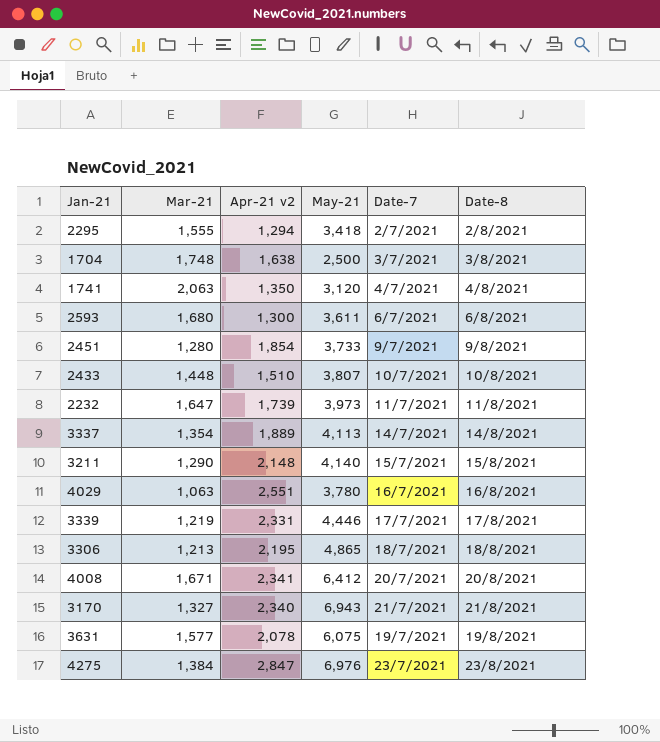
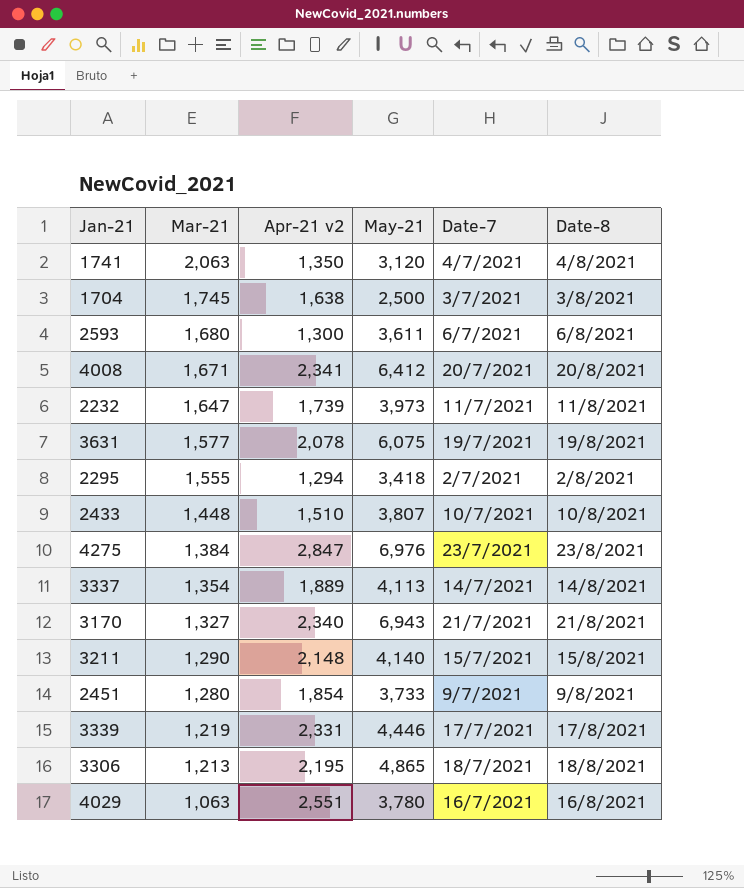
row order: none -> Mar-21 descending
1704 | Mar-21: 1,748 -> 1,745

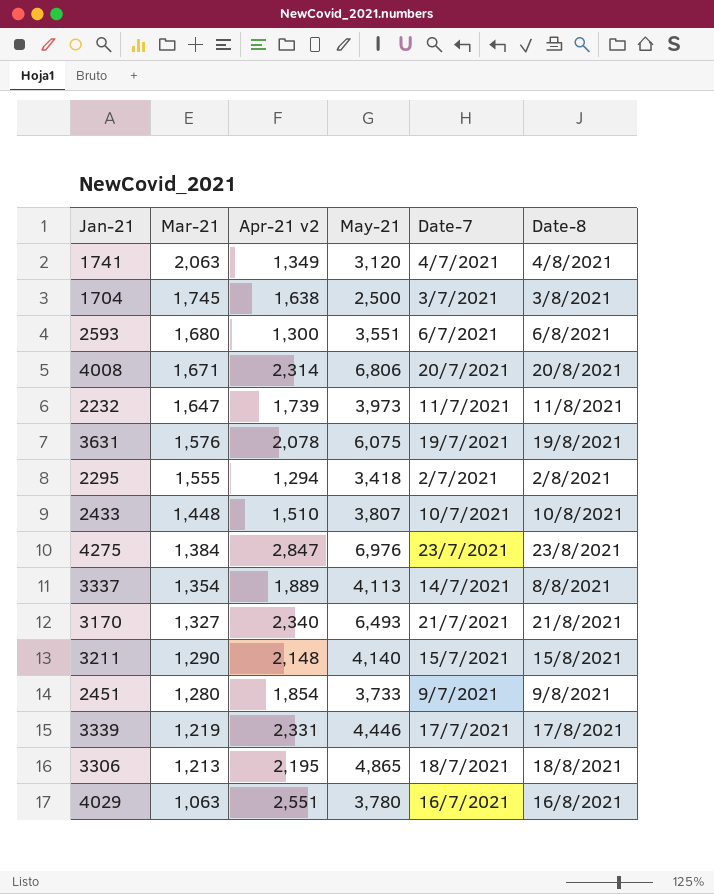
1741 | Apr-21 v2: 1,350 -> 1,349
2593 | May-21: 3,611 -> 3,551
4008 | Apr-21 v2: 2,341 -> 2,314
4008 | May-21: 6,412 -> 6,806
3631 | Mar-21: 1,577 -> 1,576
3337 | Date-8: 14/8/2021 -> 8/8/2021
3170 | May-21: 6,943 -> 6,493

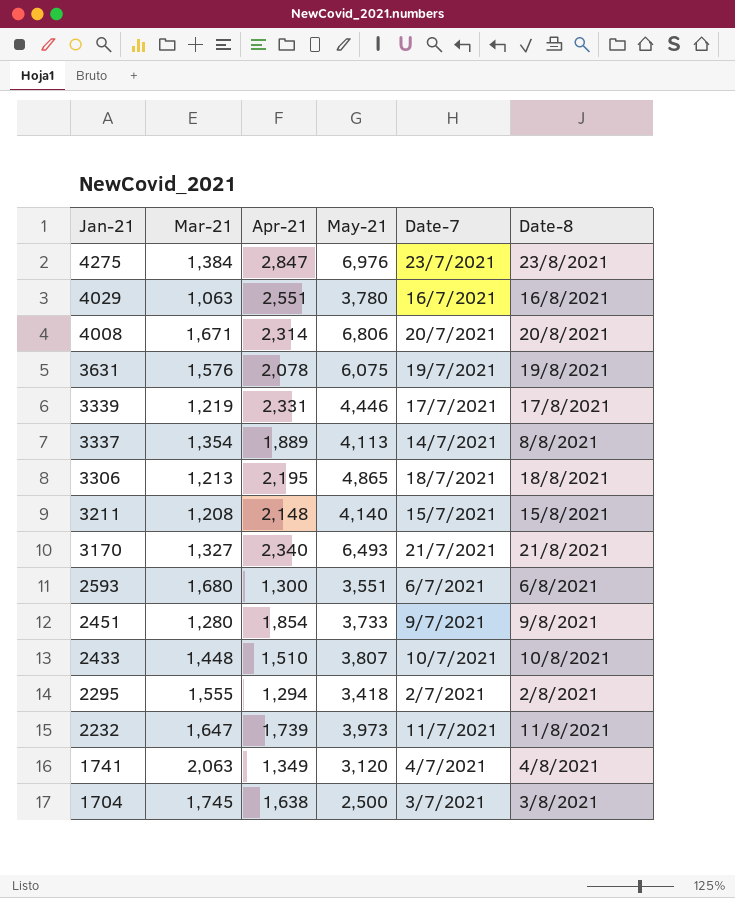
row order: Mar-21 descending -> Jan-21 descending
column name: Apr-21 v2 -> Apr-21
3211 | Mar-21: 1,290 -> 1,208

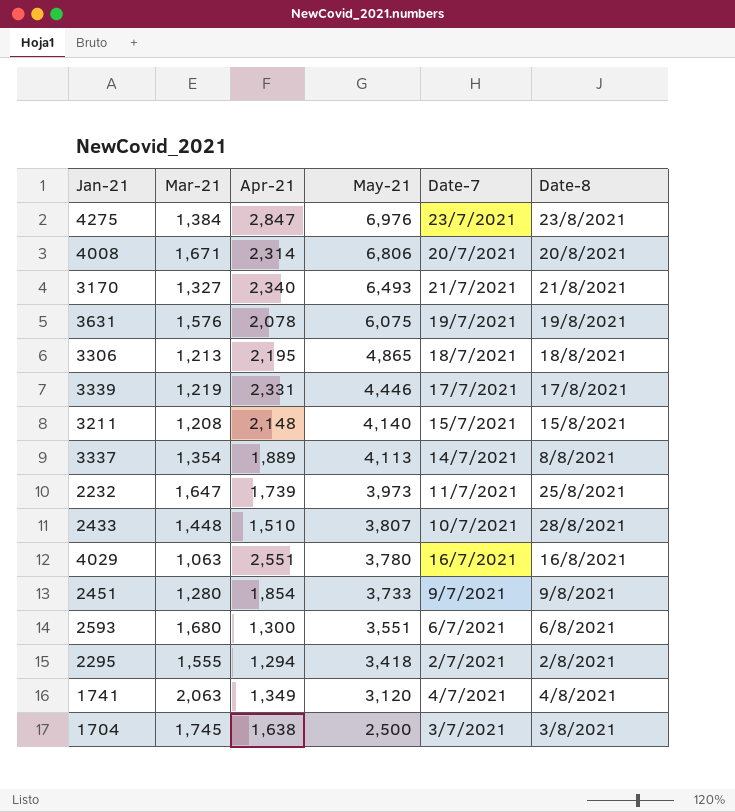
row order: Jan-21 descending -> May-21 descending
2232 | Date-8: 11/8/2021 -> 25/8/2021
2433 | Date-8: 10/8/2021 -> 28/8/2021

